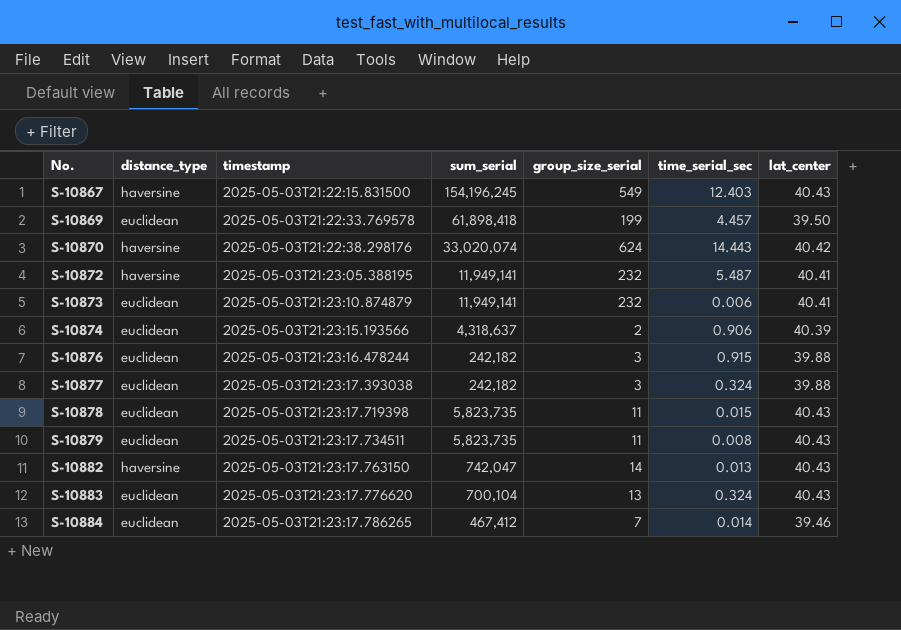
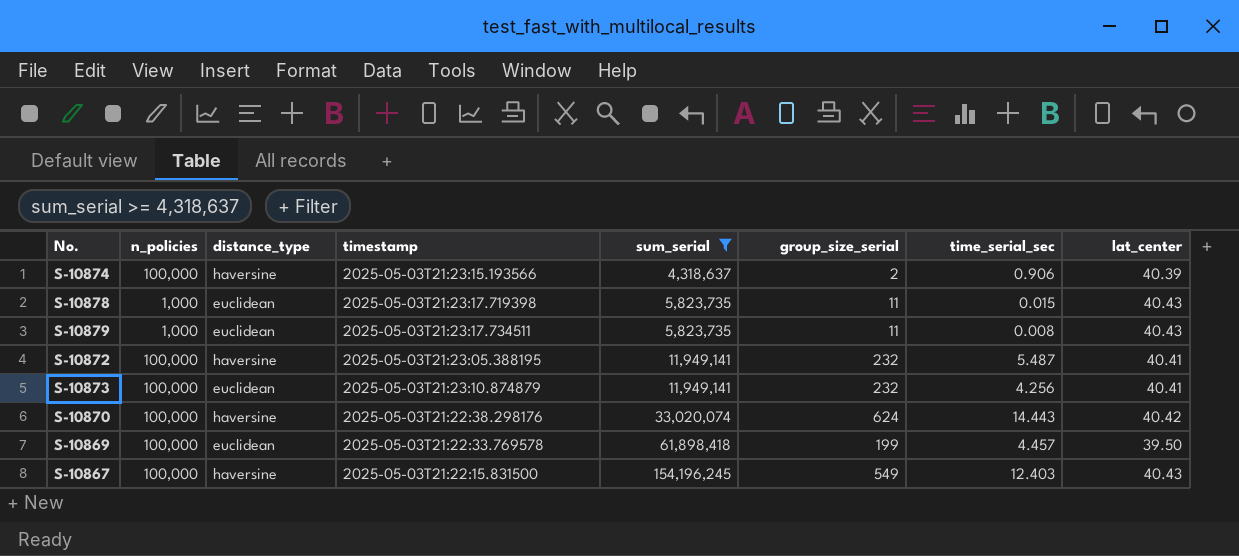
filter: none -> sum_serial >= 4,318,637
row order: No. ascending -> sum_serial ascending
column n_policies | position: none -> 2
S-10874 | distance_type: euclidean -> haversine
S-10873 | time_serial_sec: 0.006 -> 4.256

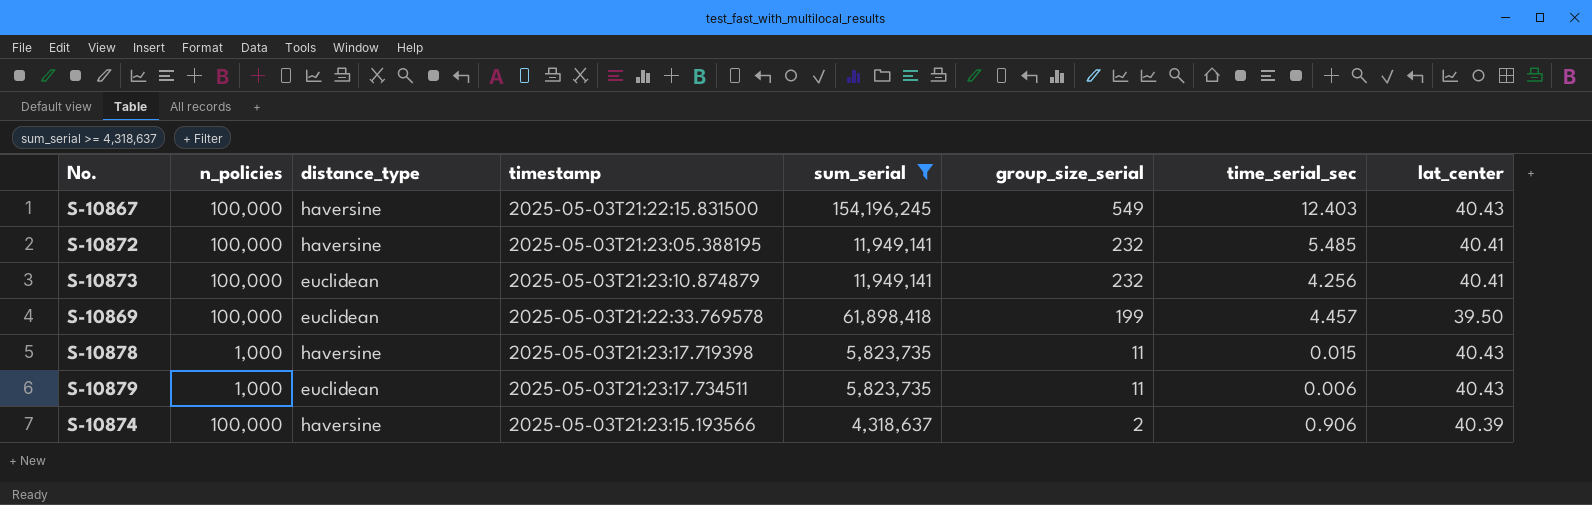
row order: sum_serial ascending -> group_size_serial descending
row S-10870: 100,000 | haversine | 2025-05-03T21:22:38.298176 | 33,020,074 | 624 | 14.443 | 40.42 -> none
S-10872 | time_serial_sec: 5.487 -> 5.485
S-10878 | distance_type: euclidean -> haversine
S-10879 | time_serial_sec: 0.008 -> 0.006

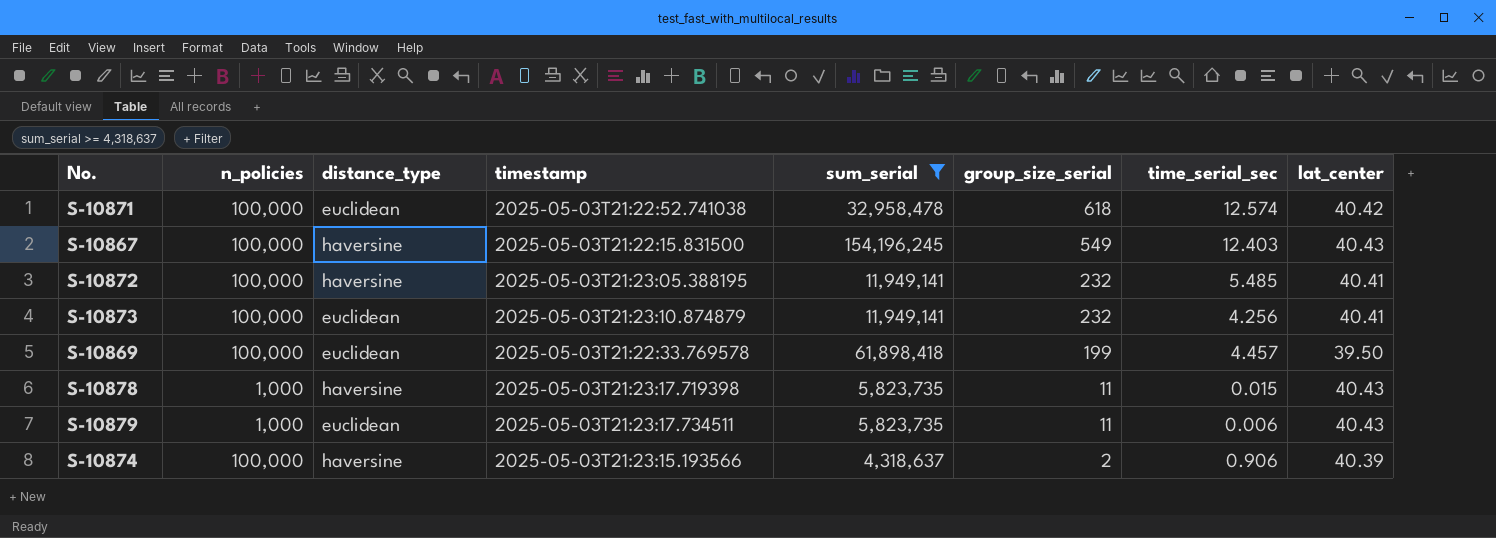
row S-10871: none -> 100,000 | euclidean | 2025-05-03T21:22:52.741038 | 32,958,478 | 618 | 12.574 | 40.42

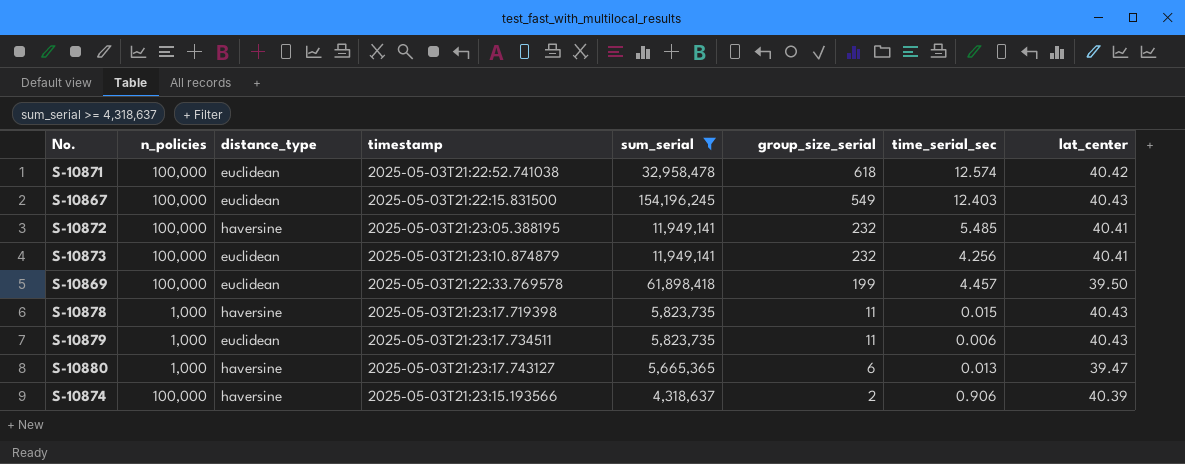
S-10867 | distance_type: haversine -> euclidean
row S-10880: none -> 1,000 | haversine | 2025-05-03T21:23:17.743127 | 5,665,365 | 6 | 0.013 | 39.47

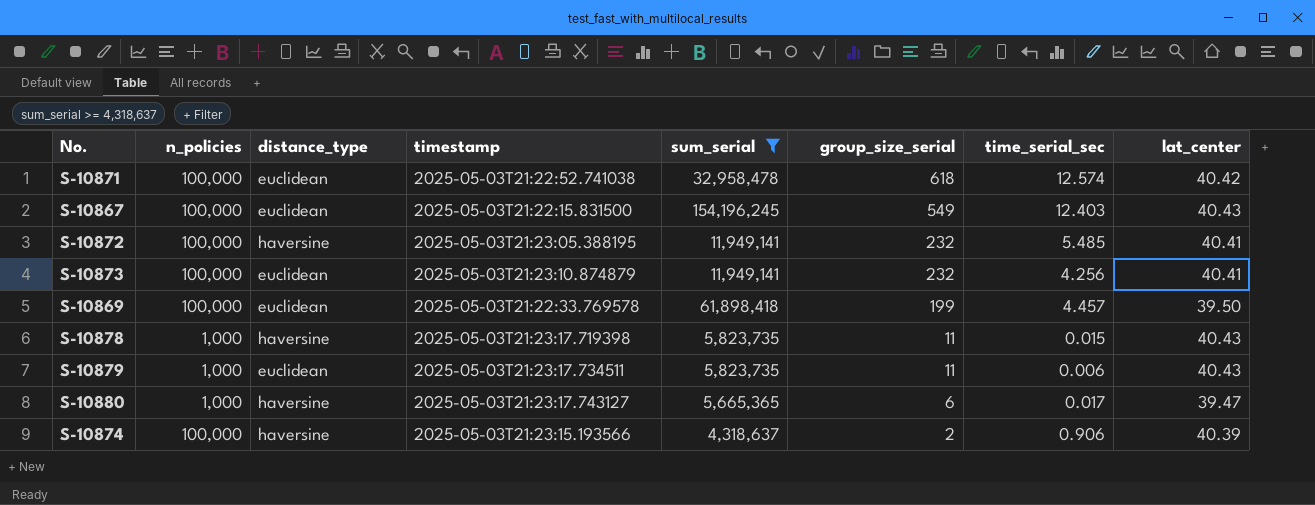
S-10880 | time_serial_sec: 0.013 -> 0.017

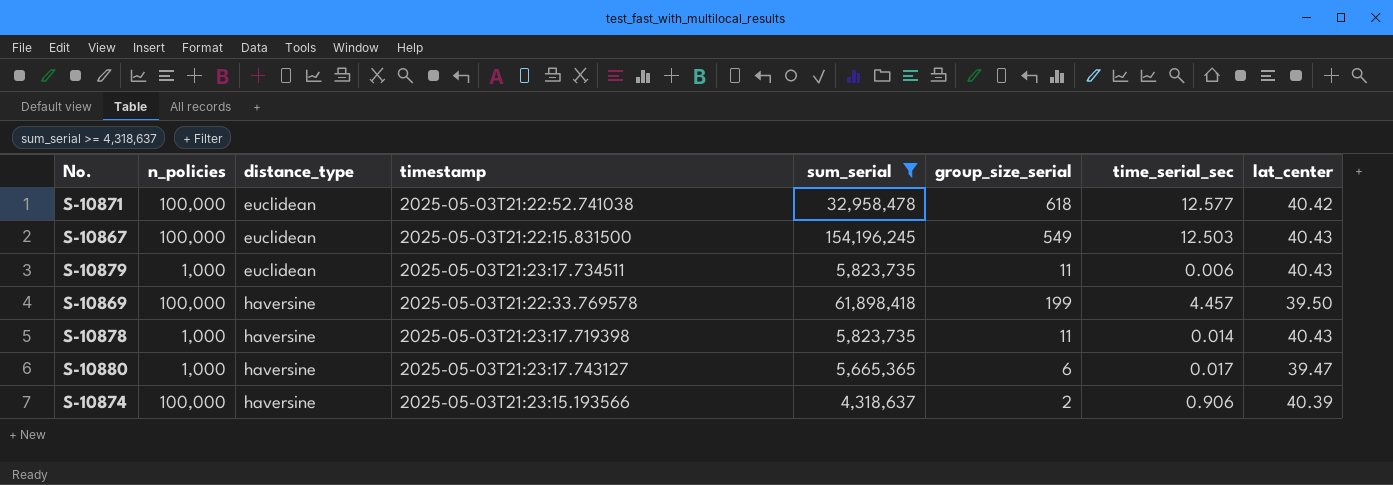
row order: group_size_serial descending -> distance_type ascending
row S-10872: 100,000 | haversine | 2025-05-03T21:23:05.388195 | 11,949,141 | 232 | 5.485 | 40.41 -> none
row S-10873: 100,000 | euclidean | 2025-05-03T21:23:10.874879 | 11,949,141 | 232 | 4.256 | 40.41 -> none
S-10871 | time_serial_sec: 12.574 -> 12.577
S-10867 | time_serial_sec: 12.403 -> 12.503
S-10869 | distance_type: euclidean -> haversine
S-10878 | time_serial_sec: 0.015 -> 0.014

